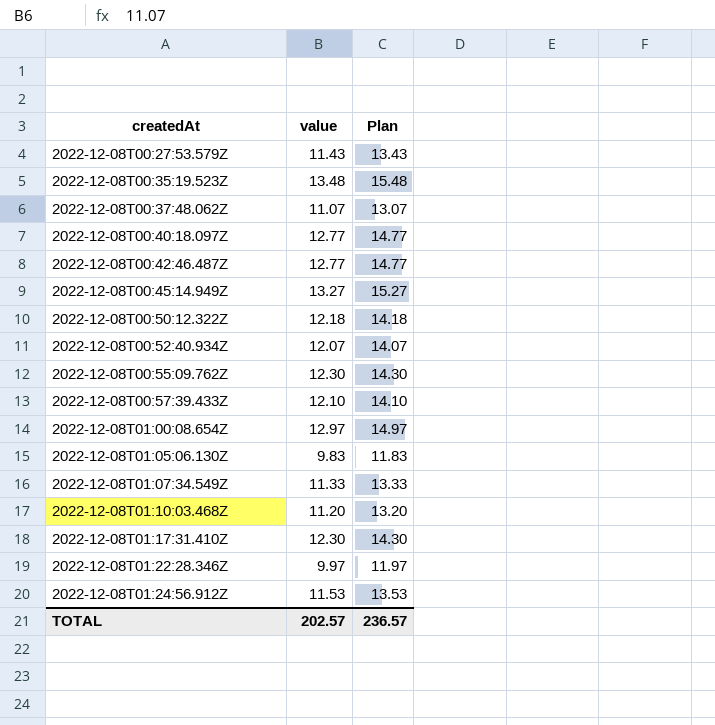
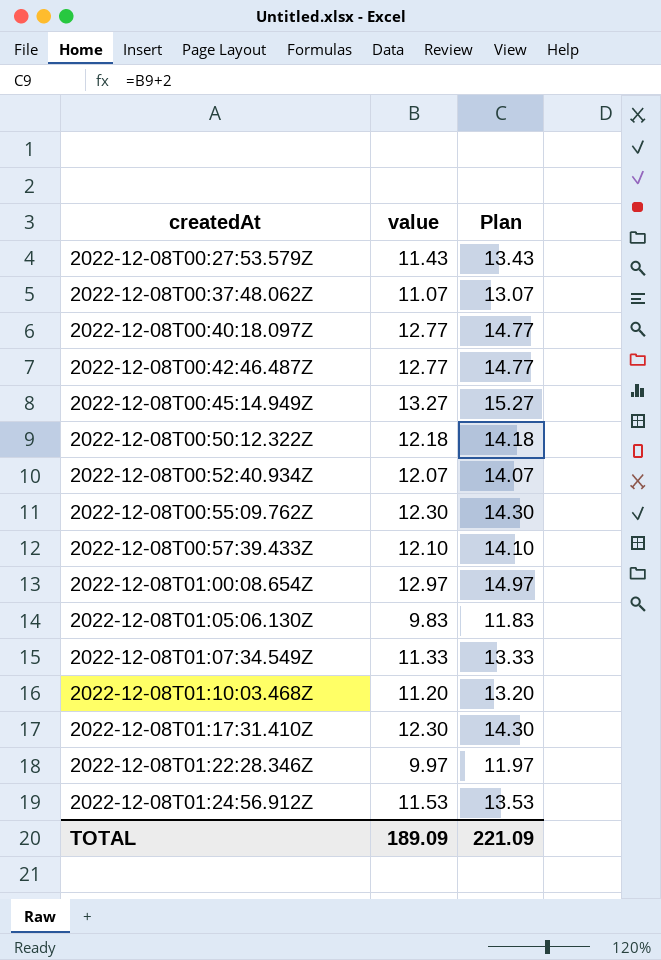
row 2022-12-08T00:35:19.523Z: 13.48 | 15.48 -> none
TOTAL | value: 202.57 -> 189.09
TOTAL | Plan: 236.57 -> 221.09

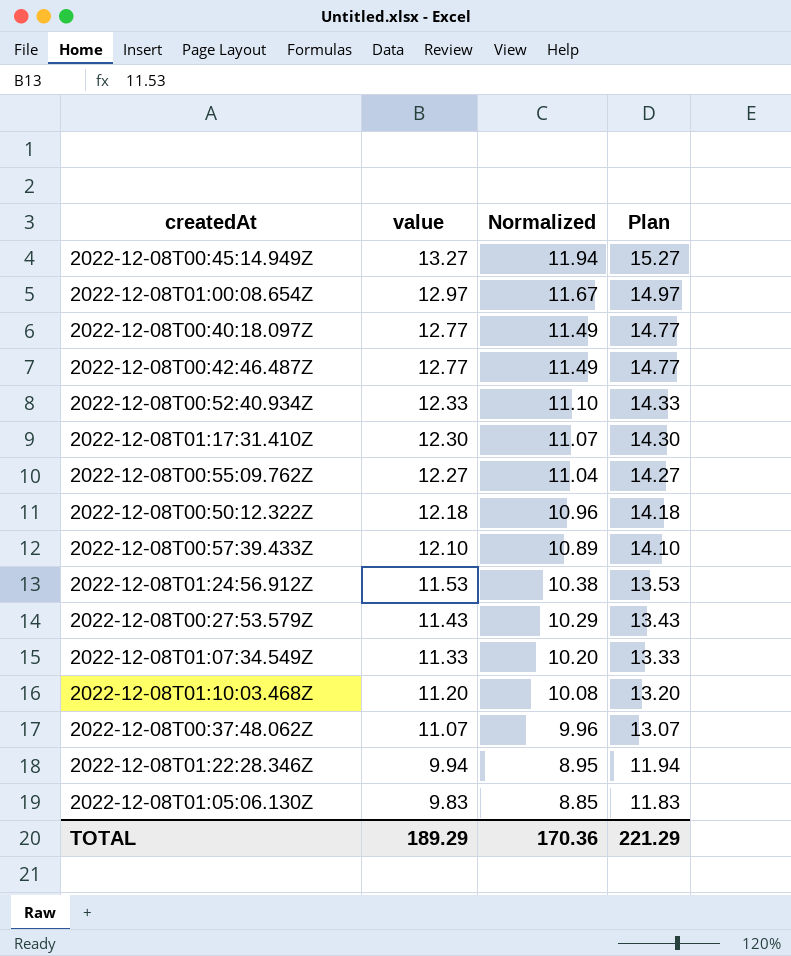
row order: createdAt ascending -> value descending
column Normalized | formula: none -> [value] * 0.9
2022-12-08T00:52:40.934Z | value: 12.07 -> 12.33
2022-12-08T00:52:40.934Z | Plan: 14.07 -> 14.33
2022-12-08T00:55:09.762Z | value: 12.30 -> 12.27
2022-12-08T00:55:09.762Z | Plan: 14.30 -> 14.27
2022-12-08T01:22:28.346Z | value: 9.97 -> 9.94
2022-12-08T01:22:28.346Z | Plan: 11.97 -> 11.94
TOTAL | value: 189.09 -> 189.29
TOTAL | Plan: 221.09 -> 221.29

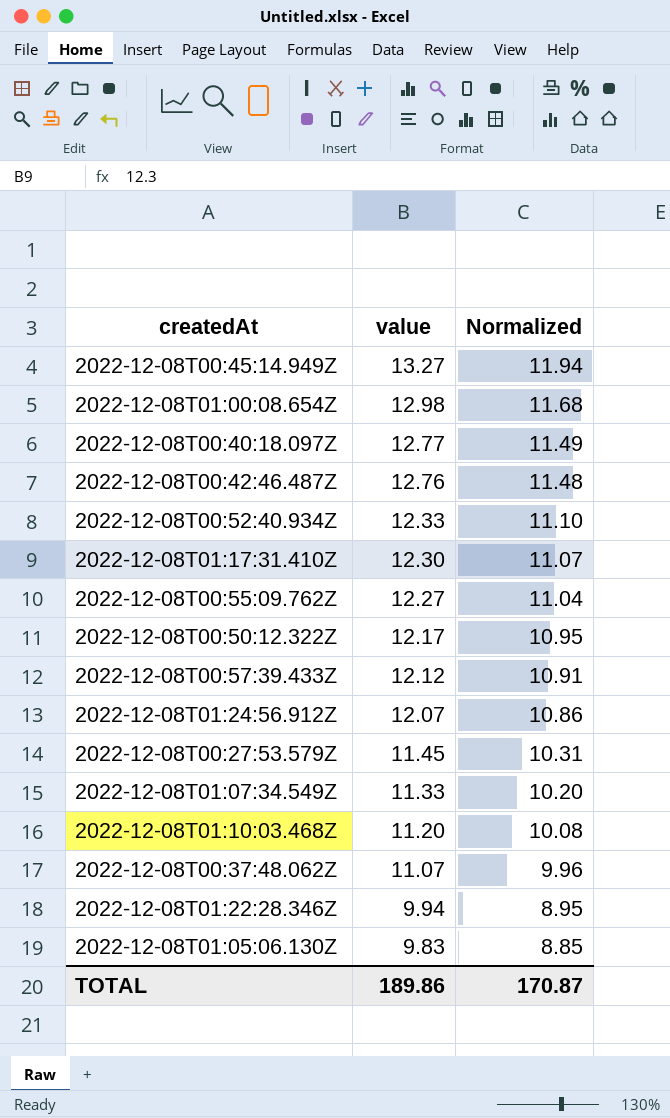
column Plan | formula: [value] + 2 -> none
2022-12-08T01:00:08.654Z | value: 12.97 -> 12.98
2022-12-08T01:00:08.654Z | Normalized: 11.67 -> 11.68
2022-12-08T00:42:46.487Z | value: 12.77 -> 12.76
2022-12-08T00:42:46.487Z | Normalized: 11.49 -> 11.48
2022-12-08T00:50:12.322Z | value: 12.18 -> 12.17
2022-12-08T00:50:12.322Z | Normalized: 10.96 -> 10.95
2022-12-08T00:57:39.433Z | value: 12.10 -> 12.12
2022-12-08T00:57:39.433Z | Normalized: 10.89 -> 10.91
2022-12-08T01:24:56.912Z | value: 11.53 -> 12.07
2022-12-08T01:24:56.912Z | Normalized: 10.38 -> 10.86
2022-12-08T00:27:53.579Z | value: 11.43 -> 11.45
2022-12-08T00:27:53.579Z | Normalized: 10.29 -> 10.31
TOTAL | value: 189.29 -> 189.86
TOTAL | Normalized: 170.36 -> 170.87

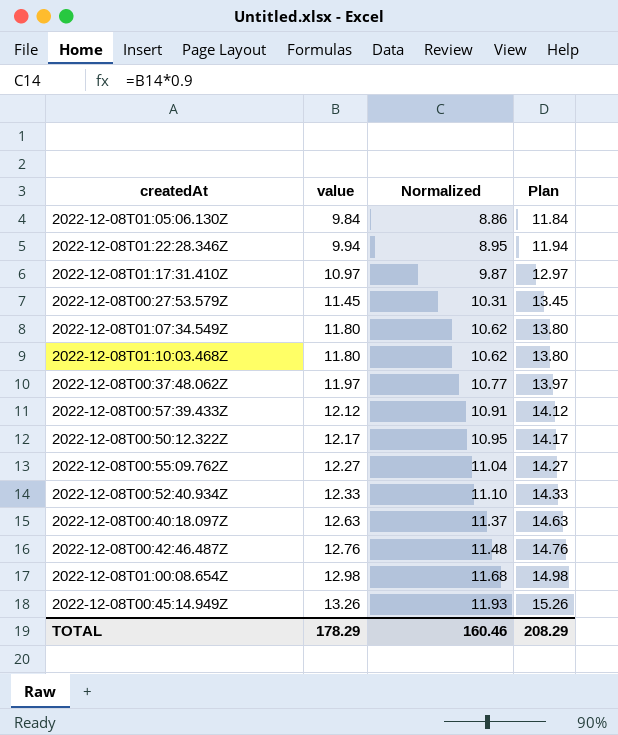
row order: value descending -> value ascending
column Plan | formula: none -> [value] + 2
row 2022-12-08T01:24:56.912Z: 12.07 | 10.86 -> none
2022-12-08T01:05:06.130Z | value: 9.83 -> 9.84
2022-12-08T01:05:06.130Z | Normalized: 8.85 -> 8.86
2022-12-08T01:17:31.410Z | value: 12.30 -> 10.97
2022-12-08T01:17:31.410Z | Normalized: 11.07 -> 9.87
2022-12-08T01:07:34.549Z | value: 11.33 -> 11.80
2022-12-08T01:07:34.549Z | Normalized: 10.20 -> 10.62
2022-12-08T01:10:03.468Z | value: 11.20 -> 11.80
2022-12-08T01:10:03.468Z | Normalized: 10.08 -> 10.62
2022-12-08T00:37:48.062Z | value: 11.07 -> 11.97
2022-12-08T00:37:48.062Z | Normalized: 9.96 -> 10.77
2022-12-08T00:40:18.097Z | value: 12.77 -> 12.63
2022-12-08T00:40:18.097Z | Normalized: 11.49 -> 11.37
2022-12-08T00:45:14.949Z | value: 13.27 -> 13.26
2022-12-08T00:45:14.949Z | Normalized: 11.94 -> 11.93
TOTAL | value: 189.86 -> 178.29
TOTAL | Normalized: 170.87 -> 160.46

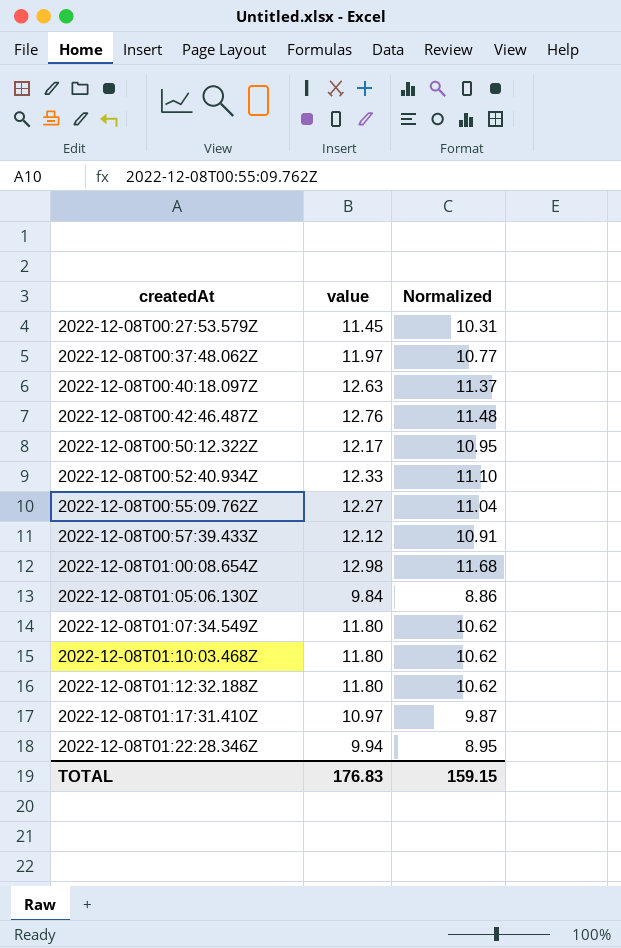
row order: value ascending -> createdAt ascending
column Plan | formula: [value] + 2 -> none
row 2022-12-08T00:45:14.949Z: 13.26 | 11.93 | 15.26 -> none
row 2022-12-08T01:12:32.188Z: none -> 11.80 | 10.62
TOTAL | value: 178.29 -> 176.83
TOTAL | Normalized: 160.46 -> 159.15

